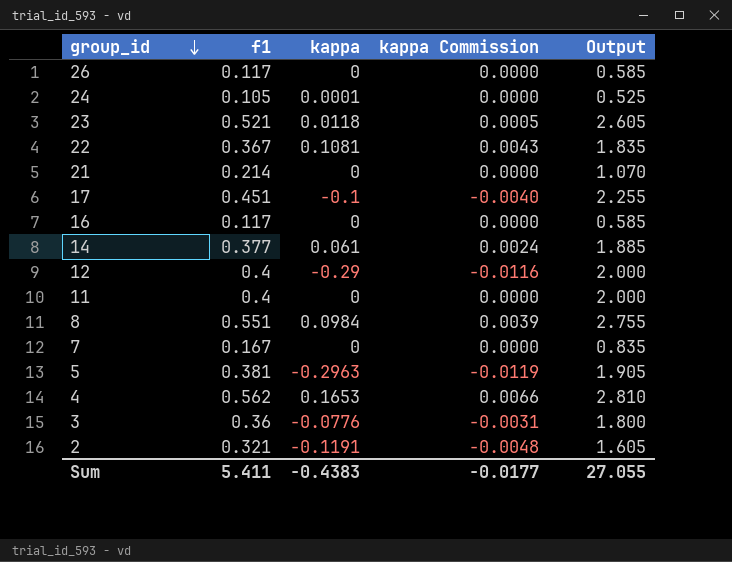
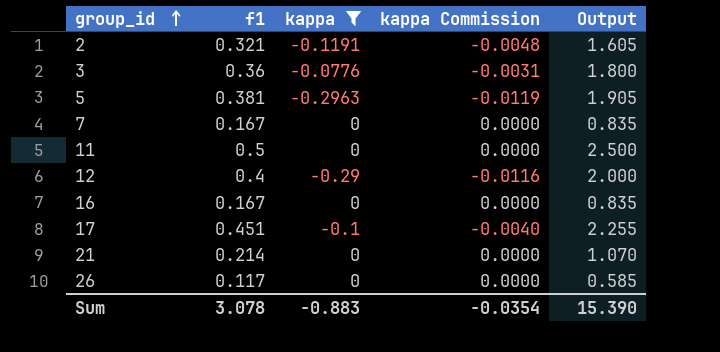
filter: none -> kappa <= 0
row order: group_id descending -> group_id ascending
11 | f1: 0.4 -> 0.5
11 | Output: 2.000 -> 2.500
16 | f1: 0.117 -> 0.167
16 | Output: 0.585 -> 0.835
Sum | f1: 5.411 -> 3.078
Sum | kappa: -0.4383 -> -0.883
Sum | kappa Commission: -0.0177 -> -0.0354
Sum | Output: 27.055 -> 15.390

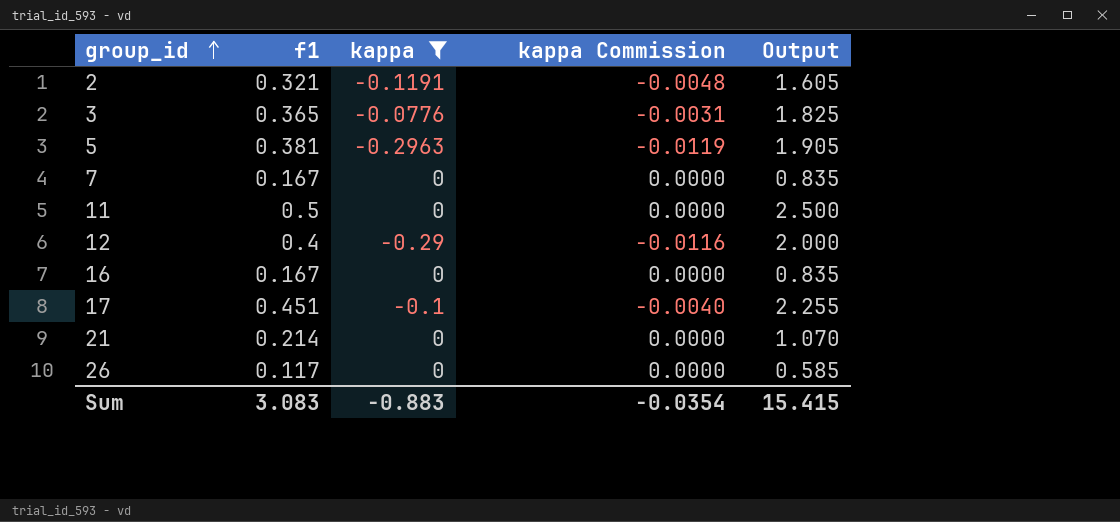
3 | f1: 0.36 -> 0.365
3 | Output: 1.800 -> 1.825
Sum | f1: 3.078 -> 3.083
Sum | Output: 15.390 -> 15.415

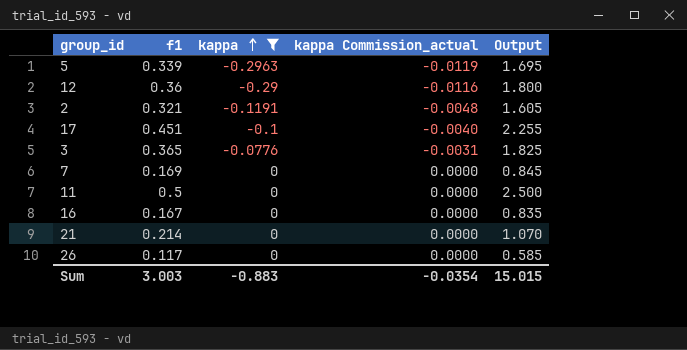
row order: group_id ascending -> kappa ascending
column name: kappa Commission -> kappa Commission_actual
5 | f1: 0.381 -> 0.339
5 | Output: 1.905 -> 1.695
12 | f1: 0.4 -> 0.36
12 | Output: 2.000 -> 1.800
7 | f1: 0.167 -> 0.169
7 | Output: 0.835 -> 0.845
Sum | f1: 3.083 -> 3.003
Sum | Output: 15.415 -> 15.015

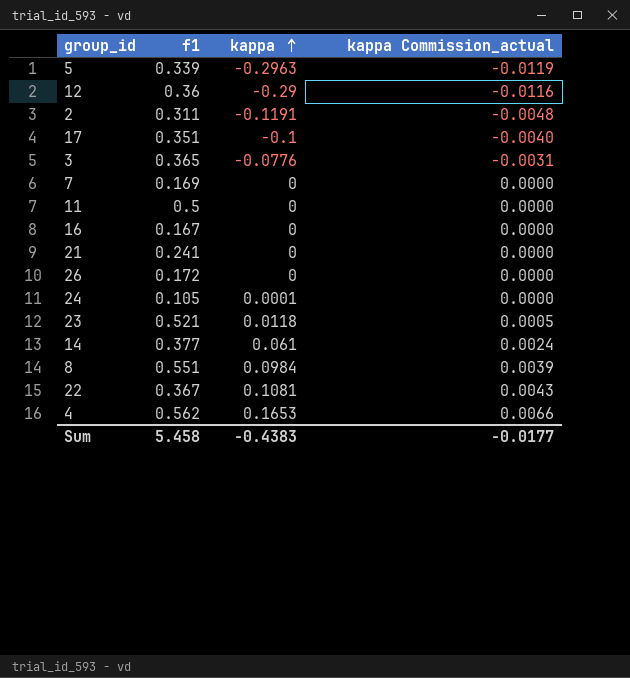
filter: kappa <= 0 -> none
column Output | formula: [f1] * 5 -> none
2 | f1: 0.321 -> 0.311
17 | f1: 0.451 -> 0.351
21 | f1: 0.214 -> 0.241
26 | f1: 0.117 -> 0.172
Sum | f1: 3.003 -> 5.458
Sum | kappa: -0.883 -> -0.4383
Sum | kappa Commission_actual: -0.0354 -> -0.0177

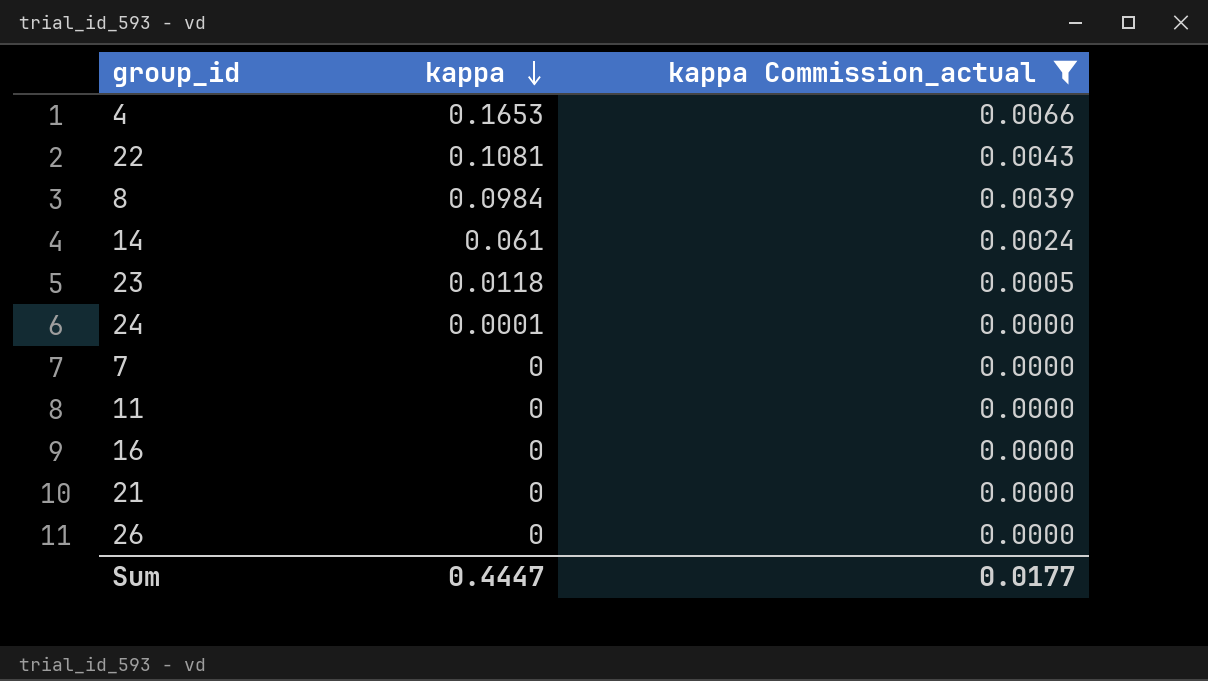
filter: none -> kappa Commission_actual >= 0.0000
row order: kappa ascending -> kappa descending
column f1 | position: 2 -> none
Sum | kappa: -0.4383 -> 0.4447
Sum | kappa Commission_actual: -0.0177 -> 0.0177

